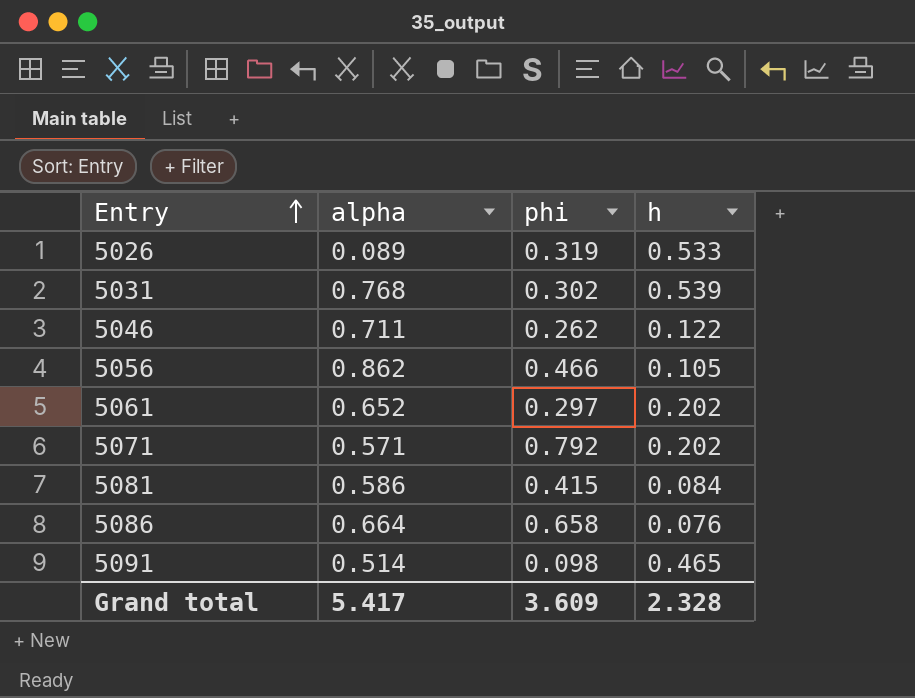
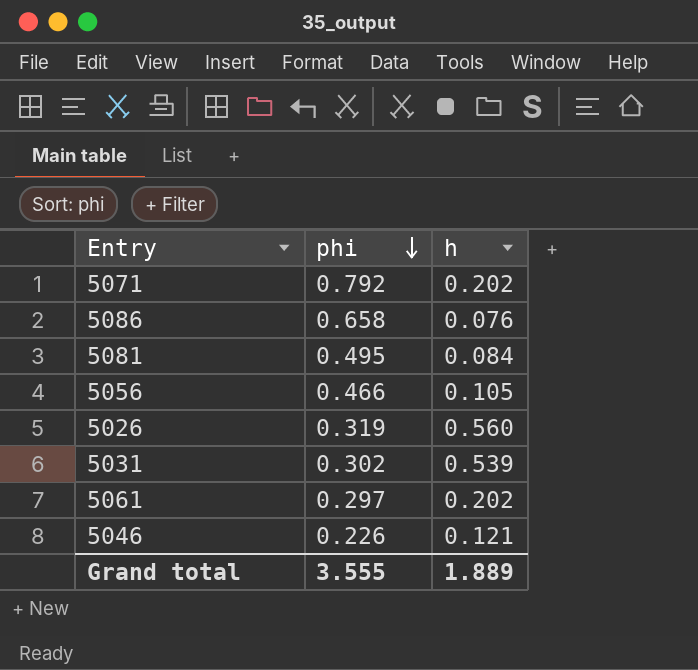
row order: Entry ascending -> phi descending
column alpha | position: 2 -> none
row 5091: 0.514 | 0.098 | 0.465 -> none
5081 | phi: 0.415 -> 0.495
5026 | h: 0.533 -> 0.560
5046 | phi: 0.262 -> 0.226
5046 | h: 0.122 -> 0.121
Grand total | phi: 3.609 -> 3.555
Grand total | h: 2.328 -> 1.889

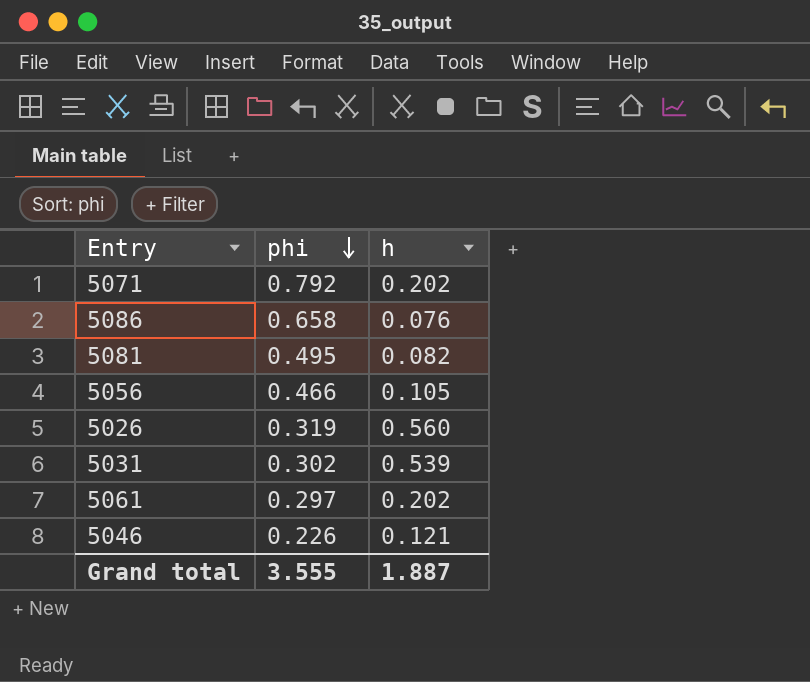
5081 | h: 0.084 -> 0.082
Grand total | h: 1.889 -> 1.887

